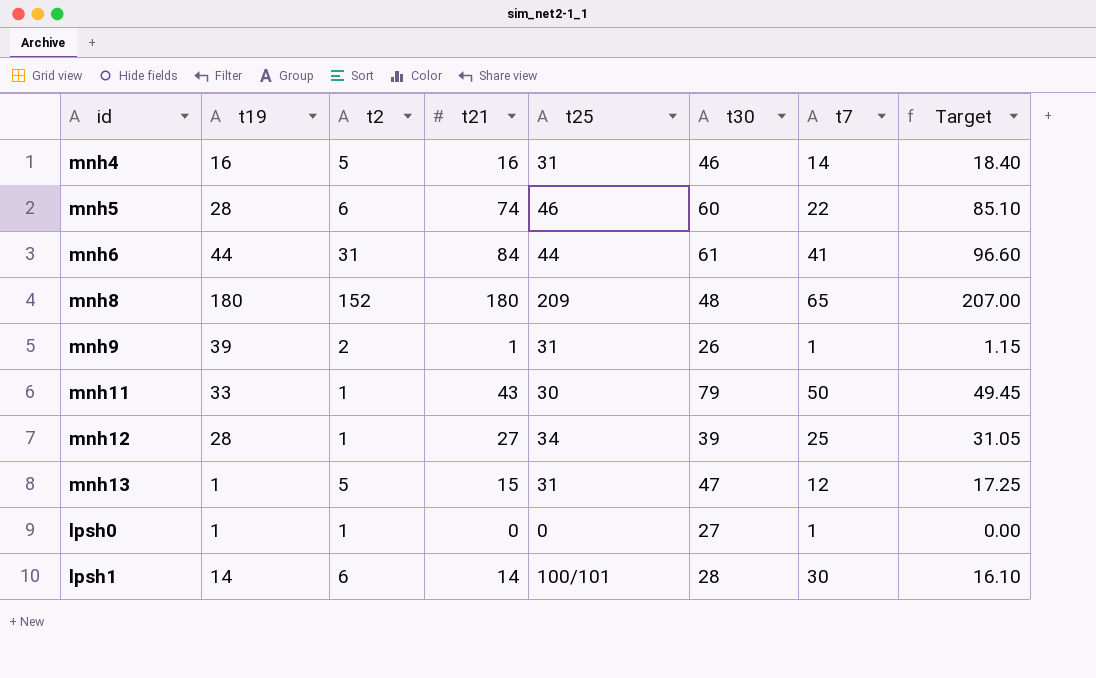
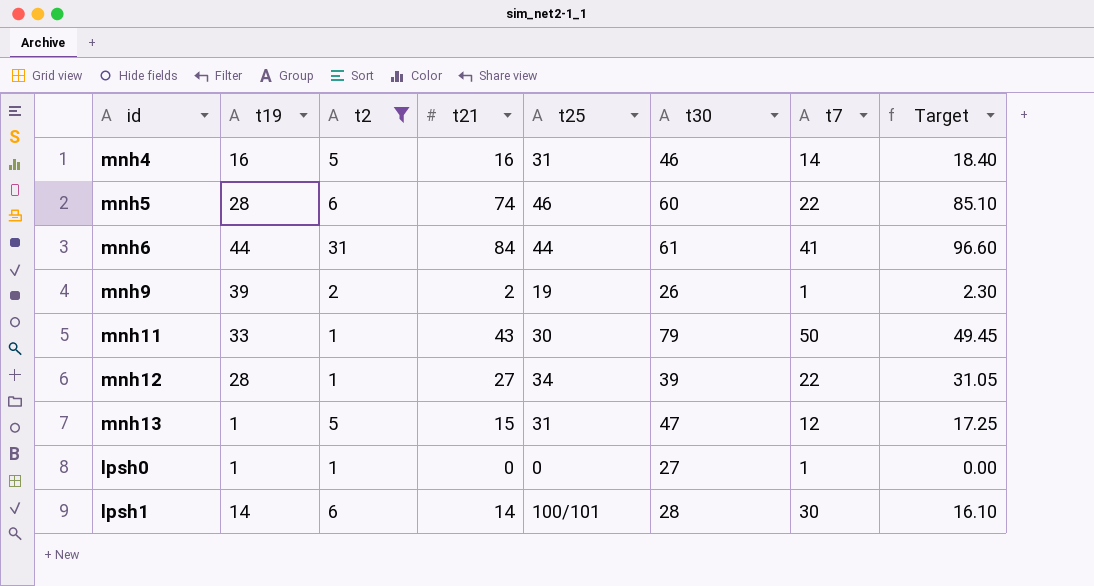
filter: none -> t2 != 152
mnh9 | t21: 1 -> 2
mnh9 | t25: 31 -> 19
mnh9 | Target: 1.15 -> 2.30
mnh12 | t7: 25 -> 22

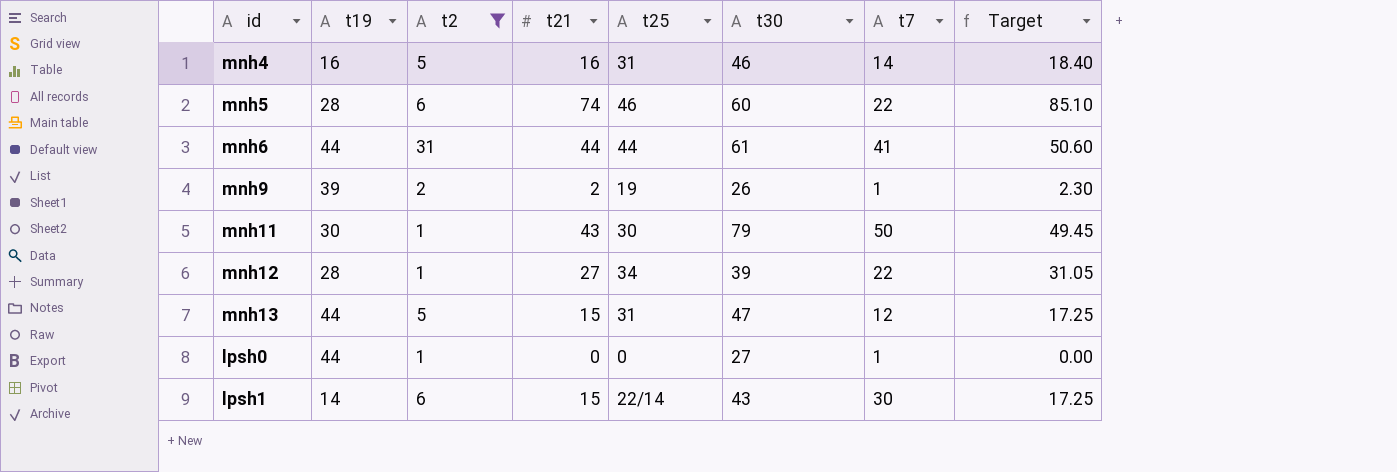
mnh6 | t21: 84 -> 44
mnh6 | Target: 96.60 -> 50.60
mnh11 | t19: 33 -> 30
mnh13 | t19: 1 -> 44
lpsh0 | t19: 1 -> 44
lpsh1 | t21: 14 -> 15
lpsh1 | t25: 100/101 -> 22/14
lpsh1 | t30: 28 -> 43
lpsh1 | Target: 16.10 -> 17.25

